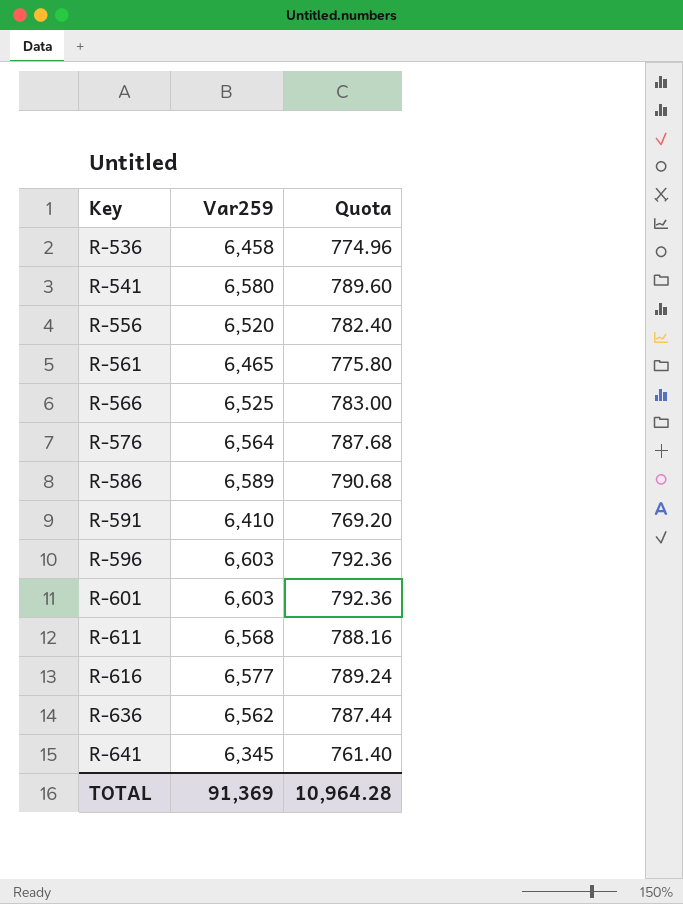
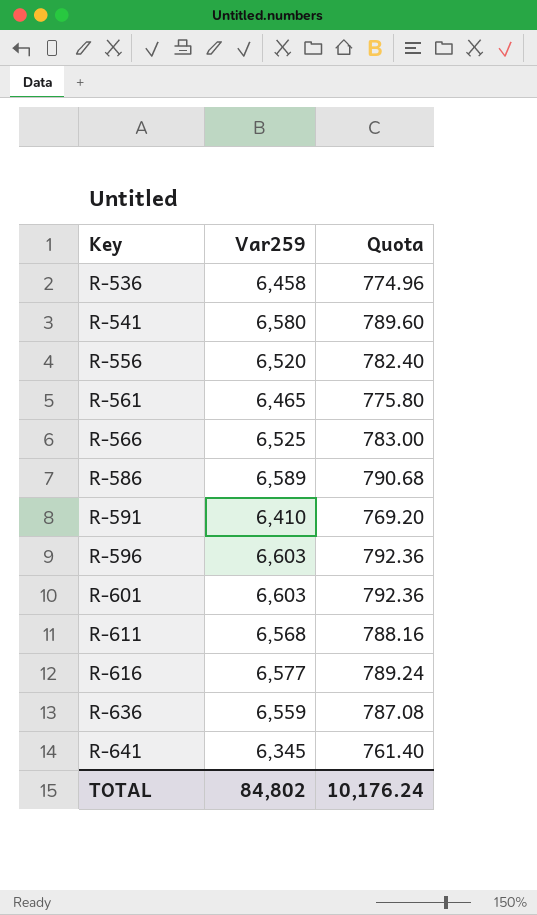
row R-576: 6,564 | 787.68 -> none
R-636 | Var259: 6,562 -> 6,559
R-636 | Quota: 787.44 -> 787.08
TOTAL | Var259: 91,369 -> 84,802
TOTAL | Quota: 10,964.28 -> 10,176.24

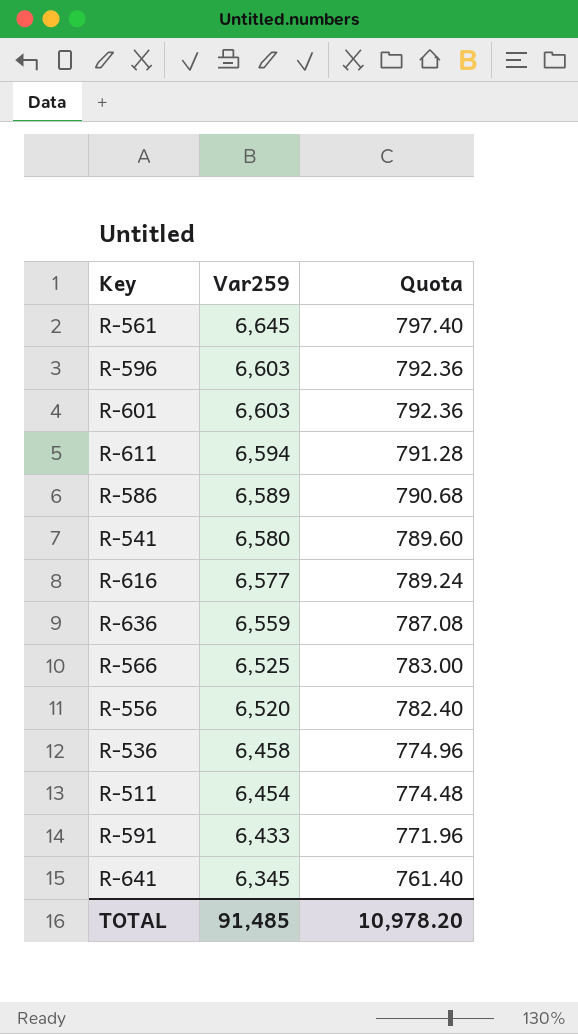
row order: Key ascending -> Var259 descending
R-561 | Var259: 6,465 -> 6,645
R-561 | Quota: 775.80 -> 797.40
R-611 | Var259: 6,568 -> 6,594
R-611 | Quota: 788.16 -> 791.28
row R-511: none -> 6,454 | 774.48
R-591 | Var259: 6,410 -> 6,433
R-591 | Quota: 769.20 -> 771.96
TOTAL | Var259: 84,802 -> 91,485
TOTAL | Quota: 10,176.24 -> 10,978.20

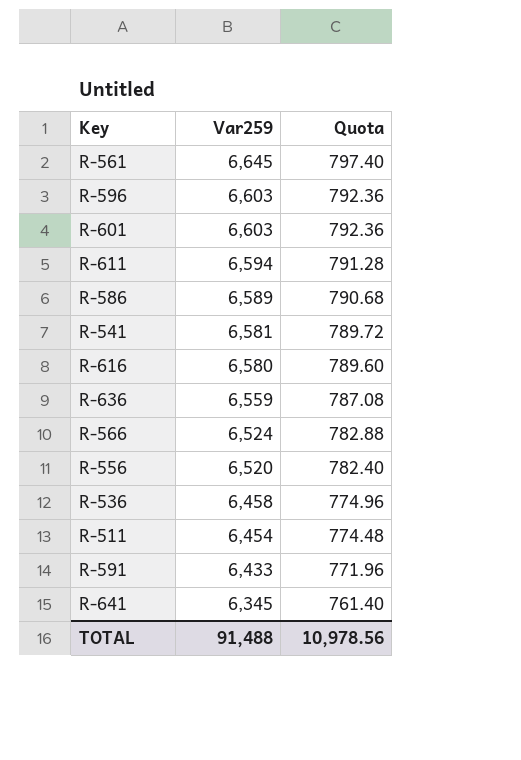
R-541 | Var259: 6,580 -> 6,581
R-541 | Quota: 789.60 -> 789.72
R-616 | Var259: 6,577 -> 6,580
R-616 | Quota: 789.24 -> 789.60
R-566 | Var259: 6,525 -> 6,524
R-566 | Quota: 783.00 -> 782.88
TOTAL | Var259: 91,485 -> 91,488
TOTAL | Quota: 10,978.20 -> 10,978.56

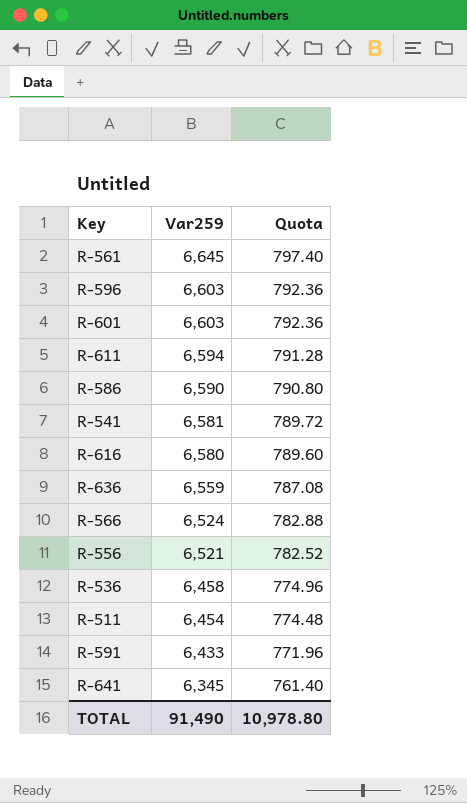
R-586 | Var259: 6,589 -> 6,590
R-586 | Quota: 790.68 -> 790.80
R-556 | Var259: 6,520 -> 6,521
R-556 | Quota: 782.40 -> 782.52
TOTAL | Var259: 91,488 -> 91,490
TOTAL | Quota: 10,978.56 -> 10,978.80

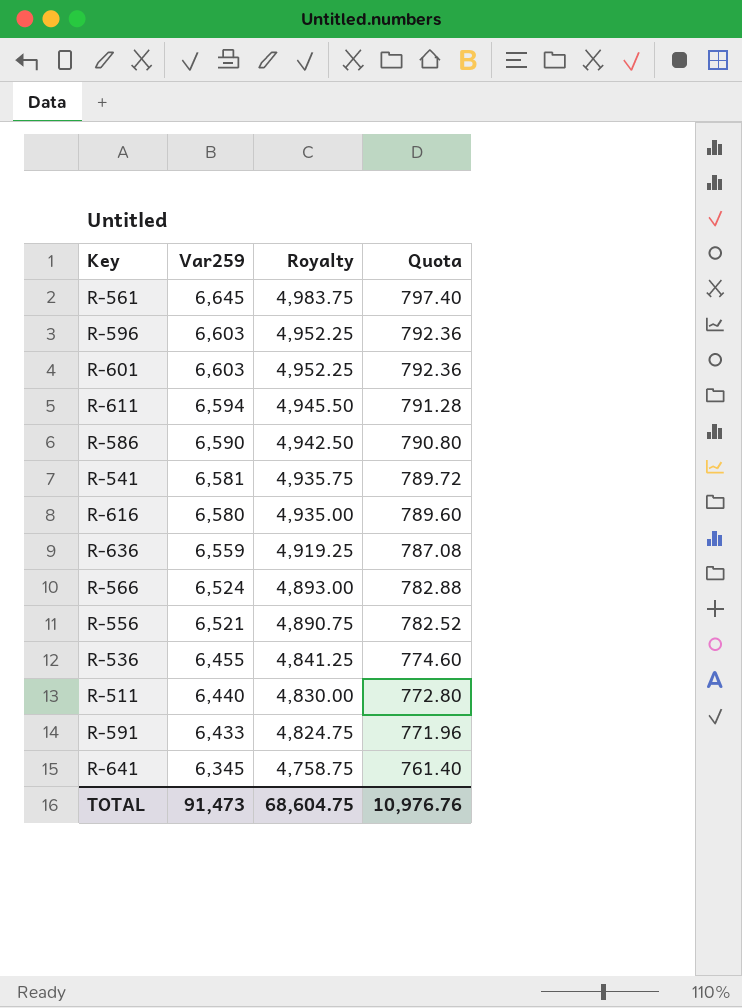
column Royalty | formula: none -> [Var259] * 0.75
R-536 | Var259: 6,458 -> 6,455
R-536 | Quota: 774.96 -> 774.60
R-511 | Var259: 6,454 -> 6,440
R-511 | Quota: 774.48 -> 772.80
TOTAL | Var259: 91,490 -> 91,473
TOTAL | Quota: 10,978.80 -> 10,976.76

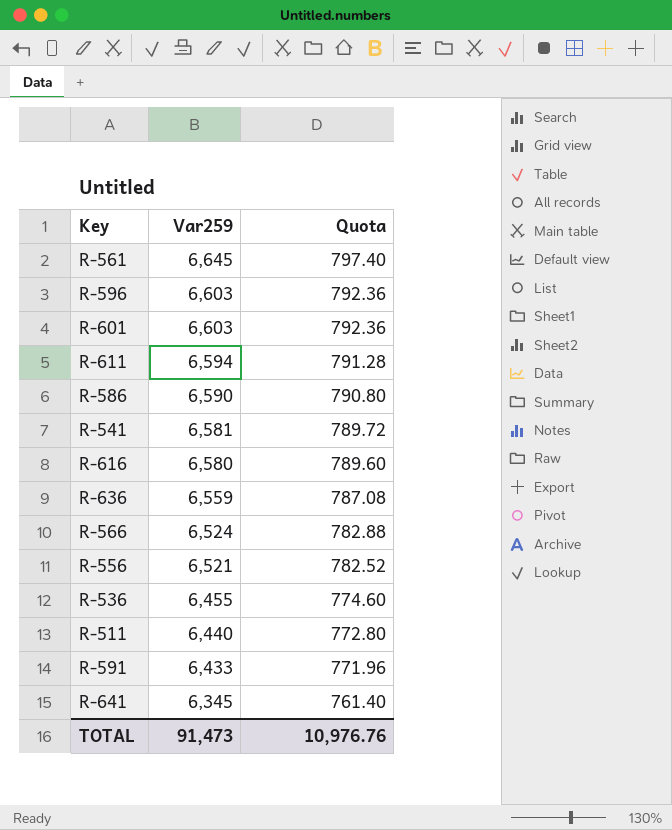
column Royalty | formula: [Var259] * 0.75 -> none

